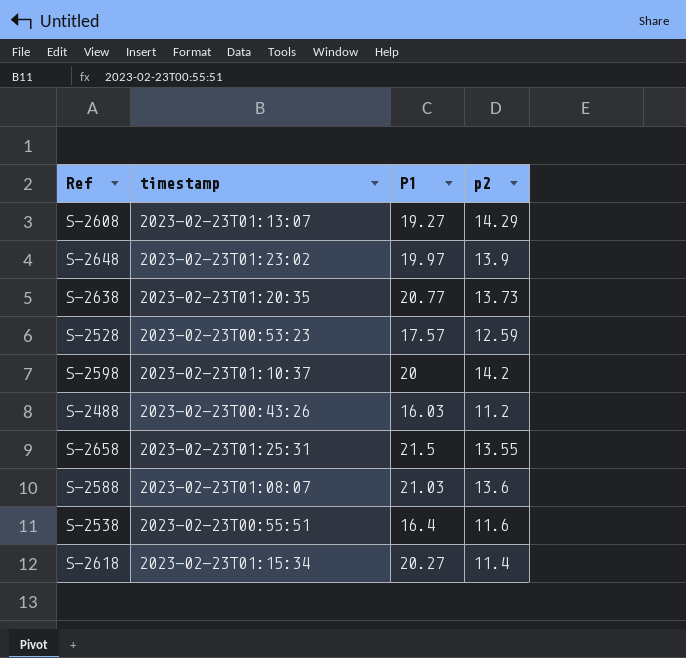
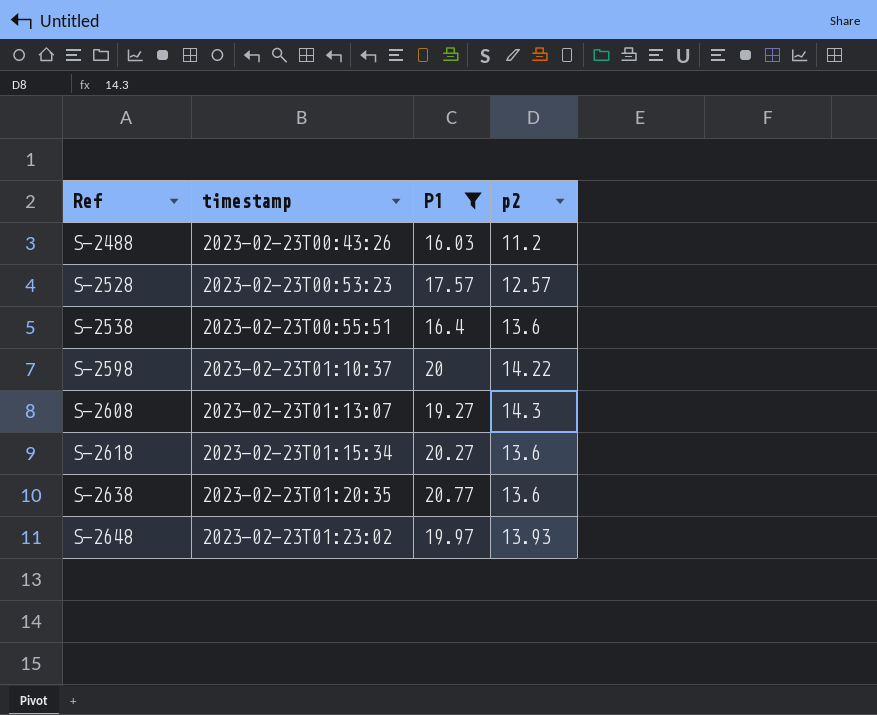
filter: none -> P1 <= 20.77
row order: none -> Ref ascending
S-2528 | p2: 12.59 -> 12.57
S-2538 | p2: 11.6 -> 13.6
S-2598 | p2: 14.2 -> 14.22
S-2608 | p2: 14.29 -> 14.3
S-2618 | p2: 11.4 -> 13.6
S-2638 | p2: 13.73 -> 13.6
S-2648 | p2: 13.9 -> 13.93

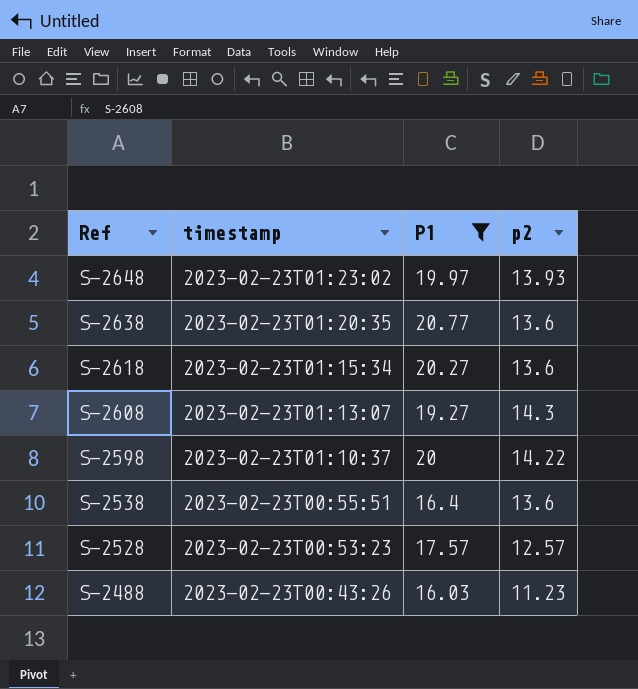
row order: Ref ascending -> Ref descending
S-2488 | p2: 11.2 -> 11.23

